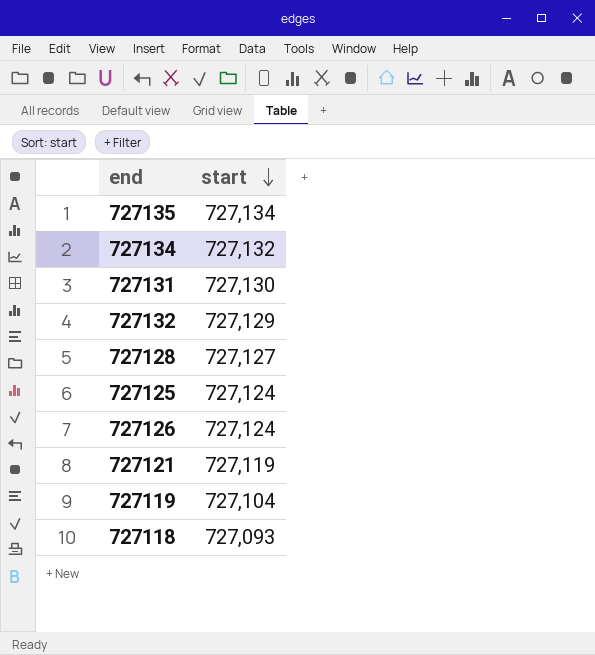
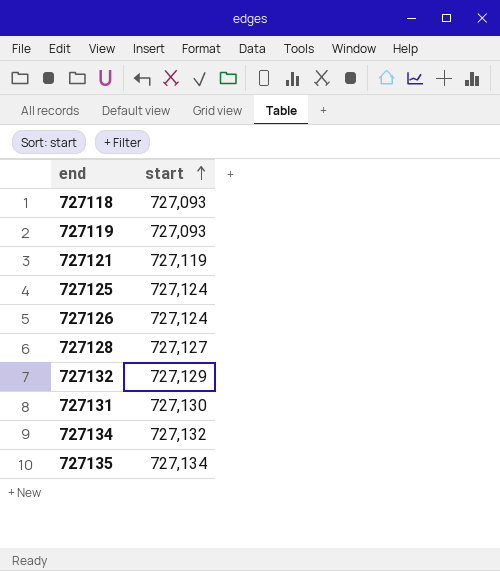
row order: start descending -> start ascending
727119 | start: 727,104 -> 727,093

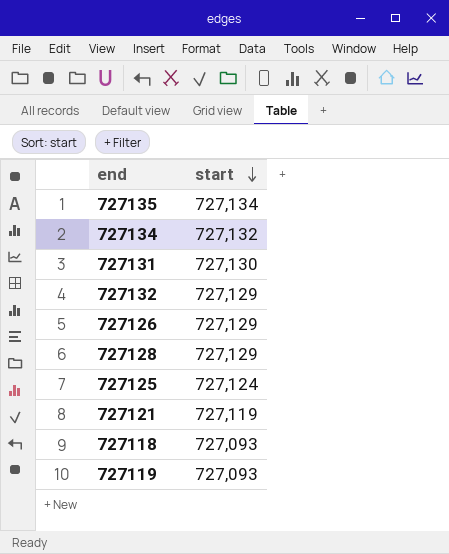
row order: start ascending -> start descending
727126 | start: 727,124 -> 727,129
727128 | start: 727,127 -> 727,129

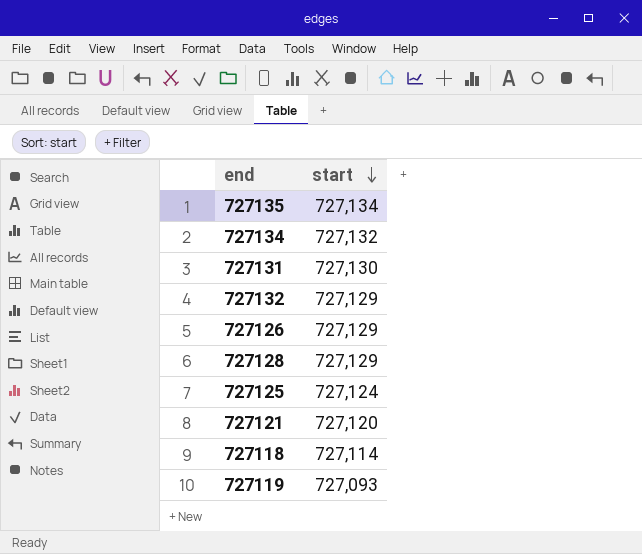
727121 | start: 727,119 -> 727,120
727118 | start: 727,093 -> 727,114

